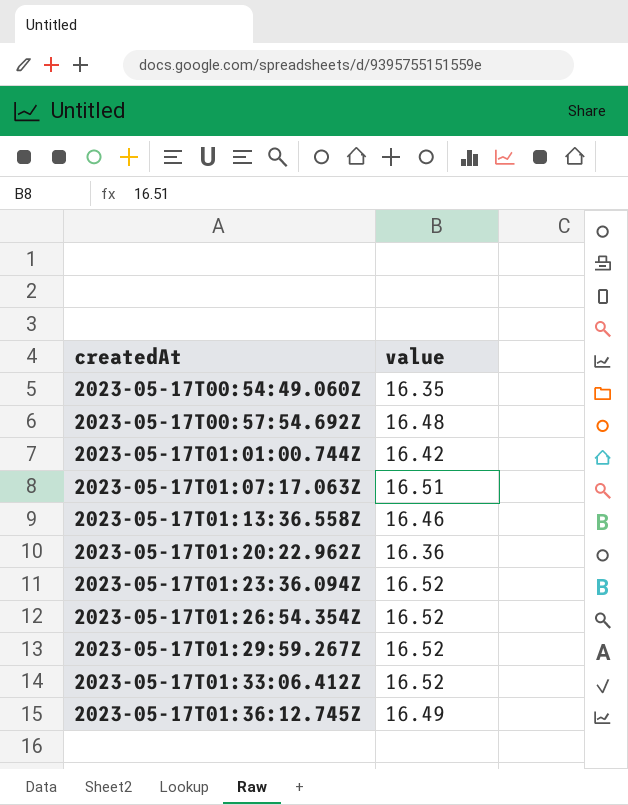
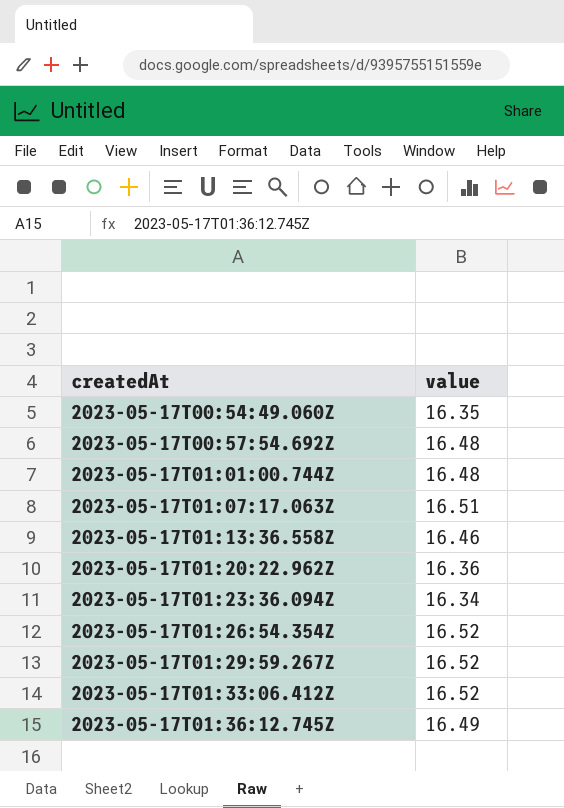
2023-05-17T01:01:00.744Z | value: 16.42 -> 16.48
2023-05-17T01:23:36.094Z | value: 16.52 -> 16.34

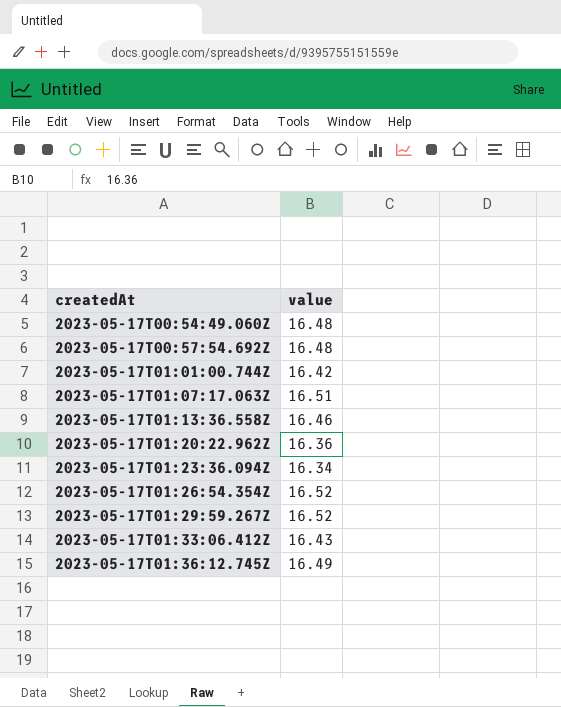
2023-05-17T00:54:49.060Z | value: 16.35 -> 16.48
2023-05-17T01:01:00.744Z | value: 16.48 -> 16.42
2023-05-17T01:33:06.412Z | value: 16.52 -> 16.43

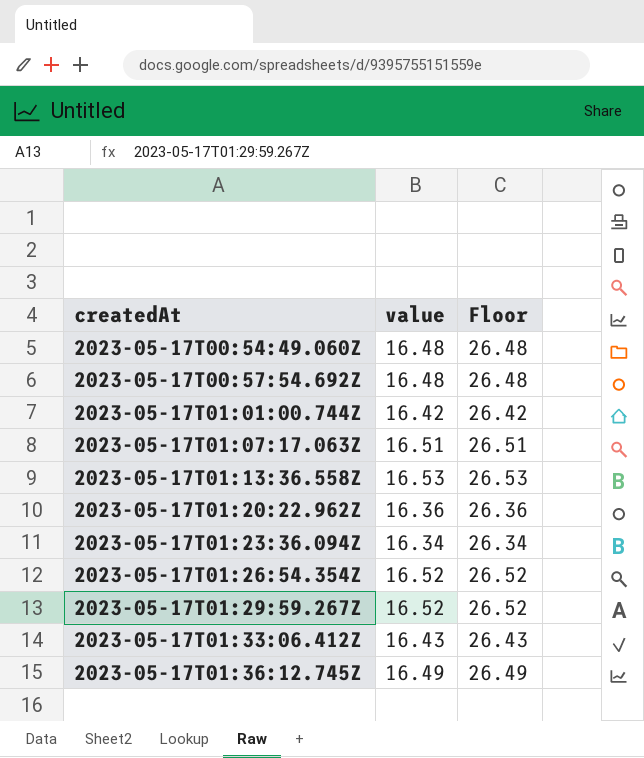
column Floor | formula: none -> [value] + 10
2023-05-17T01:13:36.558Z | value: 16.46 -> 16.53

